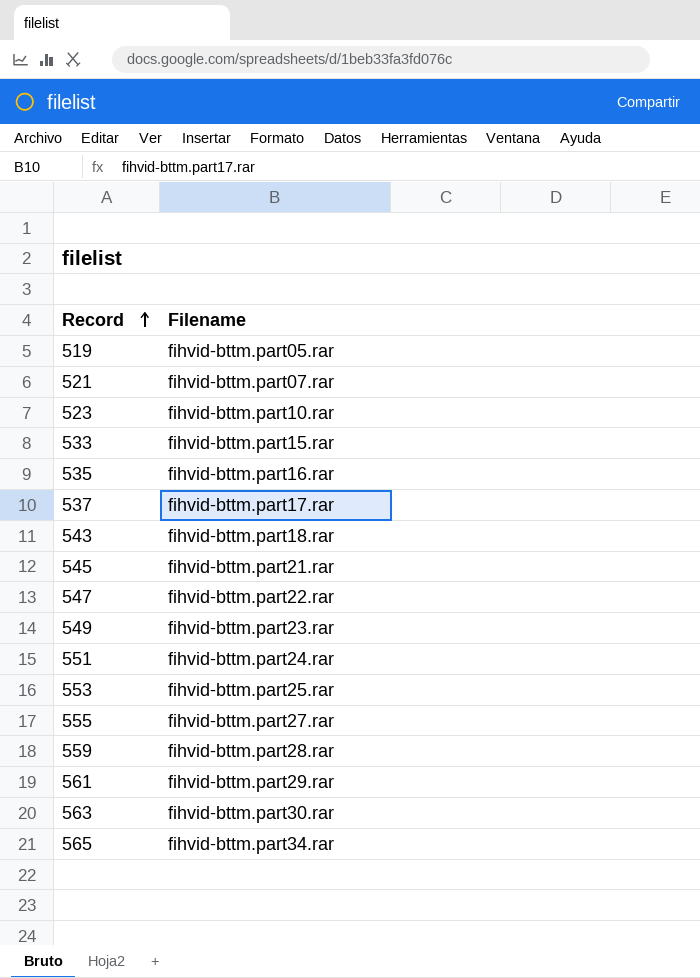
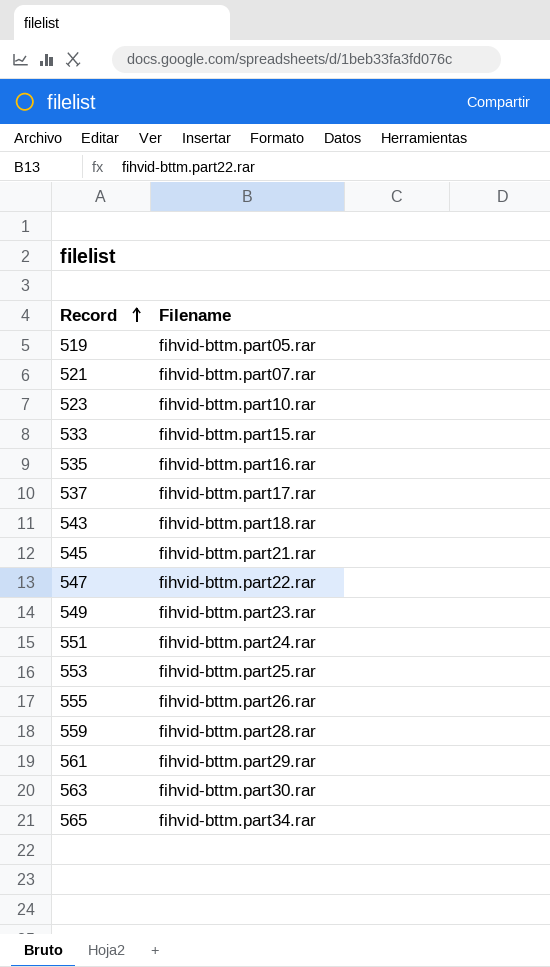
555 | Filename: fihvid-bttm.part27.rar -> fihvid-bttm.part26.rar

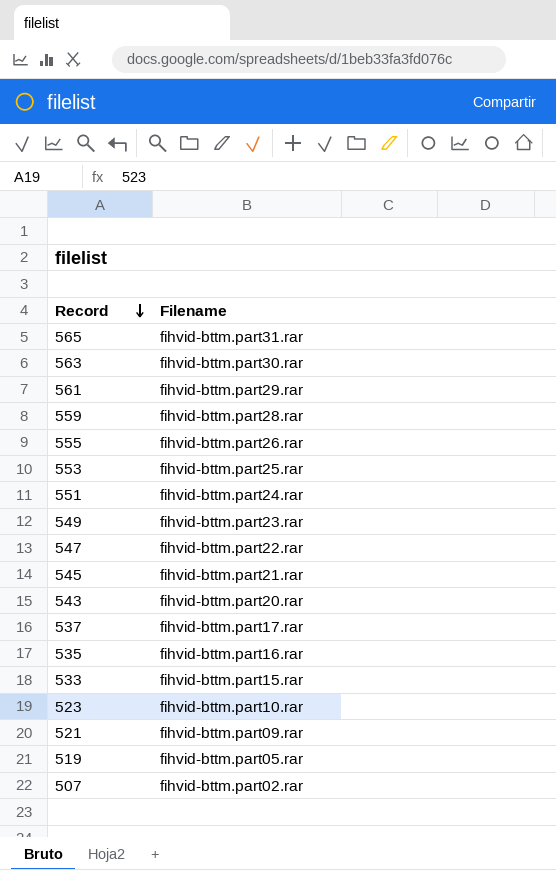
row order: Record ascending -> Record descending
565 | Filename: fihvid-bttm.part34.rar -> fihvid-bttm.part31.rar
543 | Filename: fihvid-bttm.part18.rar -> fihvid-bttm.part20.rar
521 | Filename: fihvid-bttm.part07.rar -> fihvid-bttm.part09.rar
row 507: none -> fihvid-bttm.part02.rar

